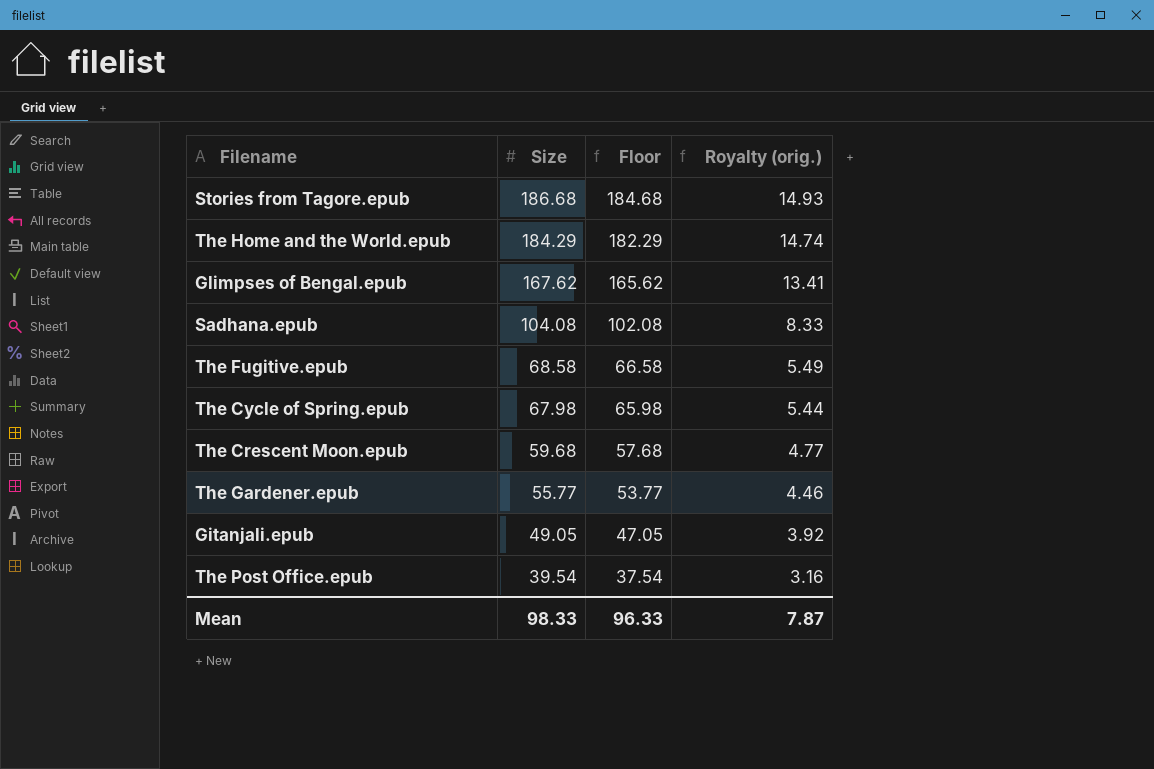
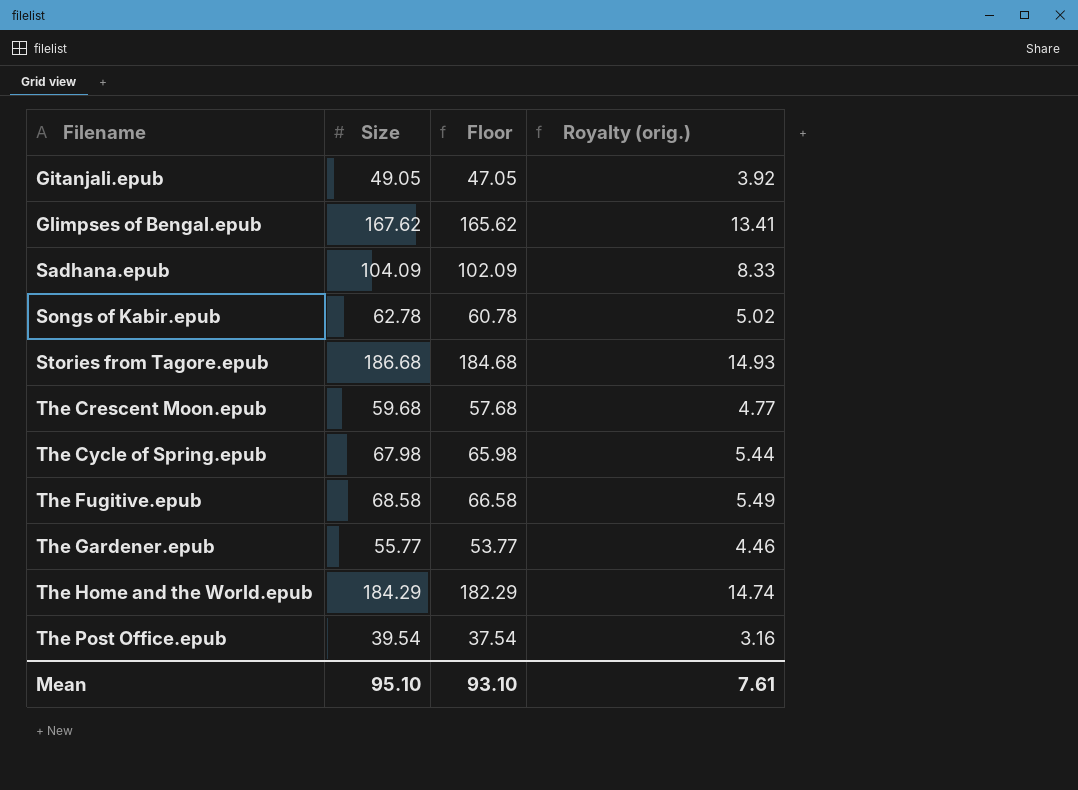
row order: Size descending -> Filename ascending
Sadhana.epub | Size: 104.08 -> 104.09
Sadhana.epub | Floor: 102.08 -> 102.09
row Songs of Kabir.epub: none -> 62.78 | 60.78 | 5.02
Mean | Size: 98.33 -> 95.10
Mean | Floor: 96.33 -> 93.10
Mean | Royalty (orig.): 7.87 -> 7.61

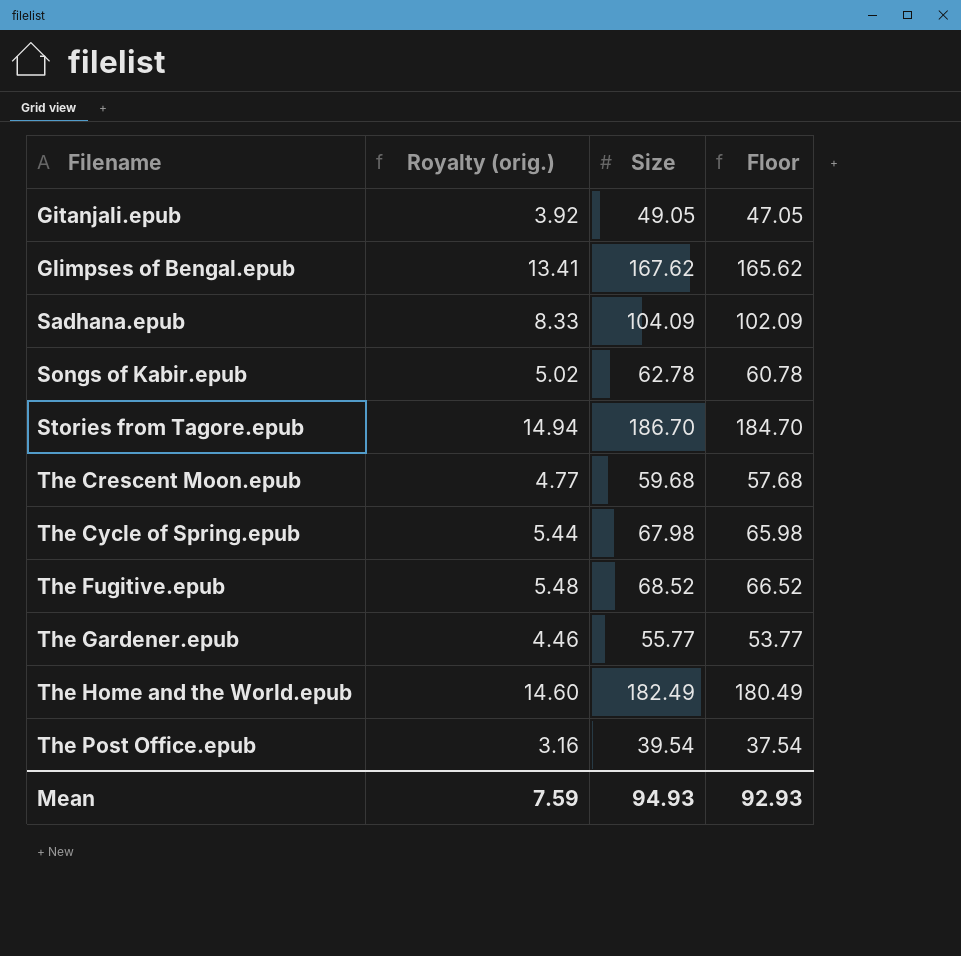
column Royalty (orig.) | position: 4 -> 2
Stories from Tagore.epub | Royalty (orig.): 14.93 -> 14.94
Stories from Tagore.epub | Size: 186.68 -> 186.70
Stories from Tagore.epub | Floor: 184.68 -> 184.70
The Fugitive.epub | Royalty (orig.): 5.49 -> 5.48
The Fugitive.epub | Size: 68.58 -> 68.52
The Fugitive.epub | Floor: 66.58 -> 66.52
The Home and the World.epub | Royalty (orig.): 14.74 -> 14.60
The Home and the World.epub | Size: 184.29 -> 182.49
The Home and the World.epub | Floor: 182.29 -> 180.49
Mean | Royalty (orig.): 7.61 -> 7.59
Mean | Size: 95.10 -> 94.93
Mean | Floor: 93.10 -> 92.93

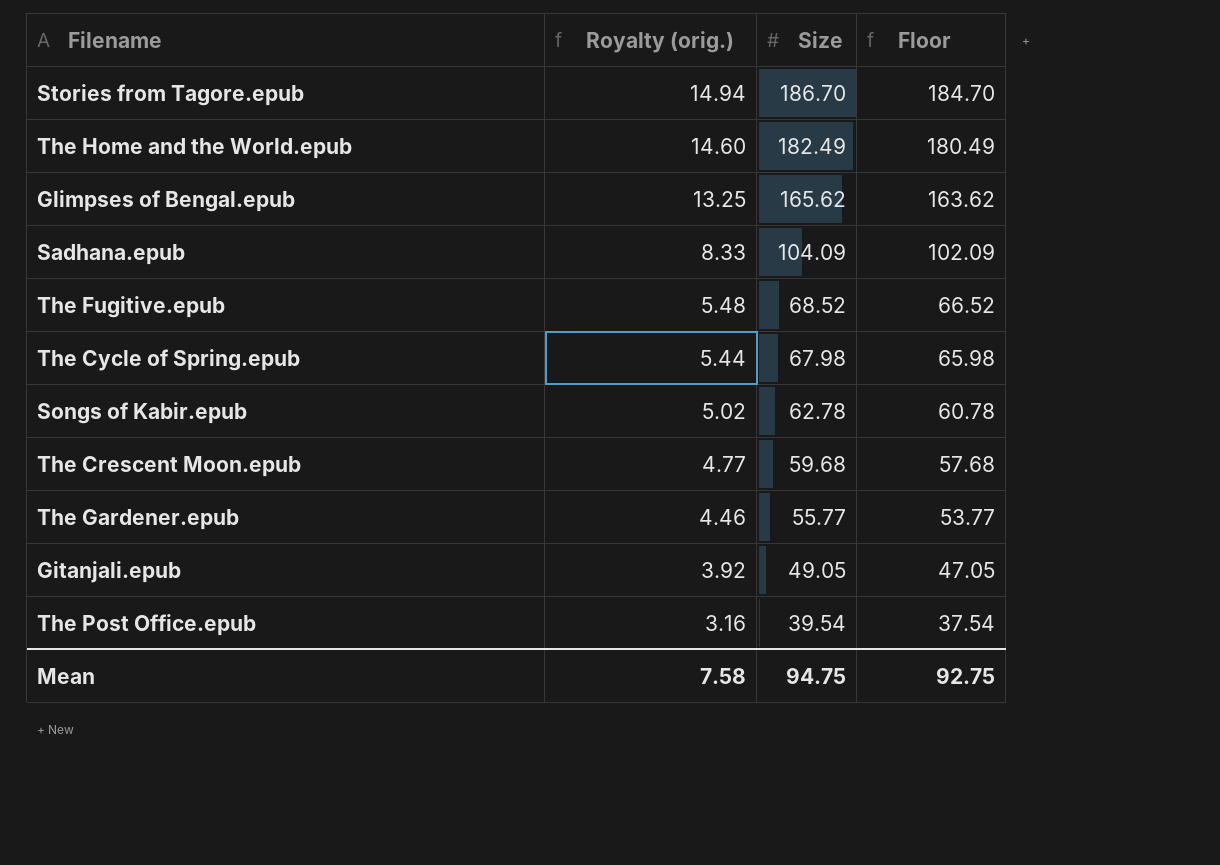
row order: Filename ascending -> Royalty (orig.) descending
Glimpses of Bengal.epub | Royalty (orig.): 13.41 -> 13.25
Glimpses of Bengal.epub | Size: 167.62 -> 165.62
Glimpses of Bengal.epub | Floor: 165.62 -> 163.62
Mean | Royalty (orig.): 7.59 -> 7.58
Mean | Size: 94.93 -> 94.75
Mean | Floor: 92.93 -> 92.75

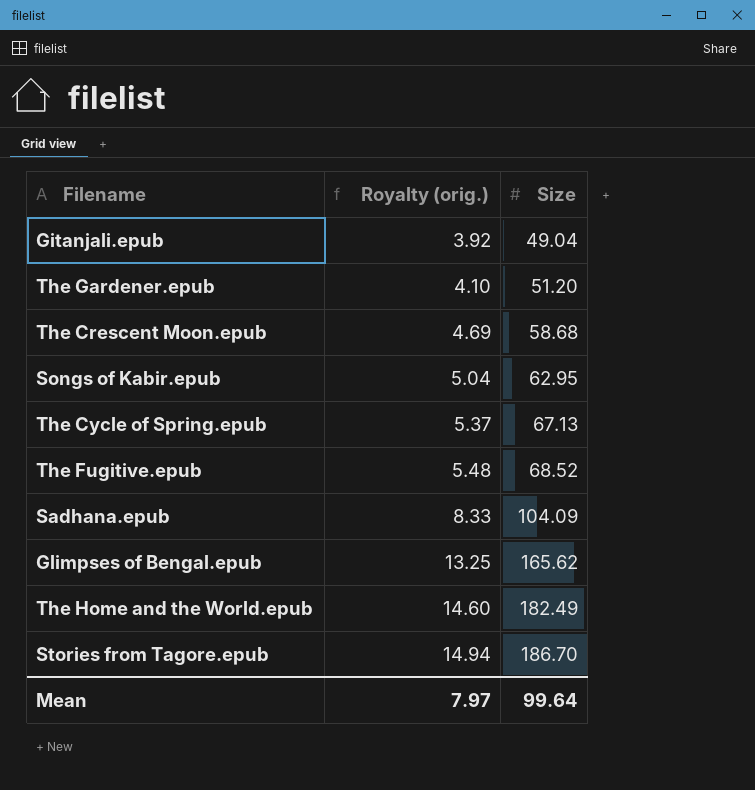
row order: Royalty (orig.) descending -> Royalty (orig.) ascending
column Floor | formula: [Size] - 2 -> none
row The Post Office.epub: 3.16 | 39.54 | 37.54 -> none
Gitanjali.epub | Size: 49.05 -> 49.04
The Gardener.epub | Royalty (orig.): 4.46 -> 4.10
The Gardener.epub | Size: 55.77 -> 51.20
The Crescent Moon.epub | Royalty (orig.): 4.77 -> 4.69
The Crescent Moon.epub | Size: 59.68 -> 58.68
Songs of Kabir.epub | Royalty (orig.): 5.02 -> 5.04
Songs of Kabir.epub | Size: 62.78 -> 62.95
The Cycle of Spring.epub | Royalty (orig.): 5.44 -> 5.37
The Cycle of Spring.epub | Size: 67.98 -> 67.13
Mean | Royalty (orig.): 7.58 -> 7.97
Mean | Size: 94.75 -> 99.64

